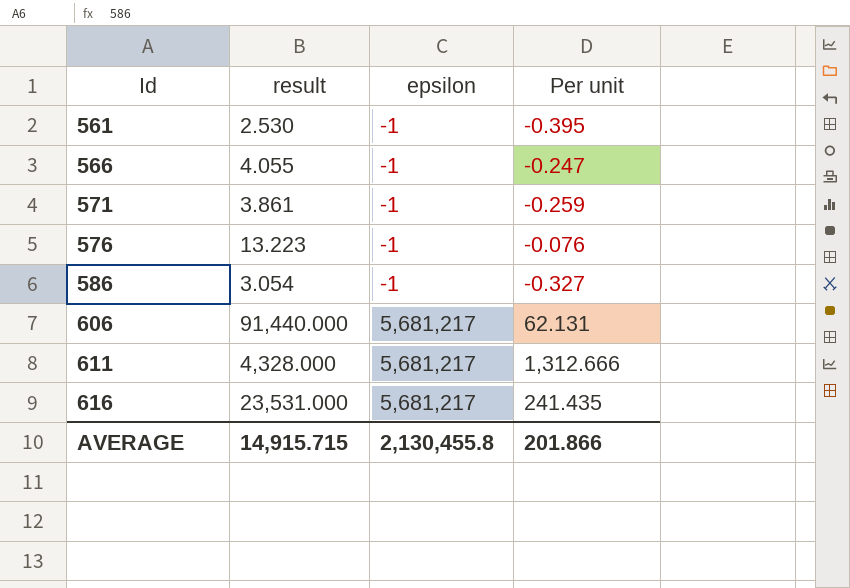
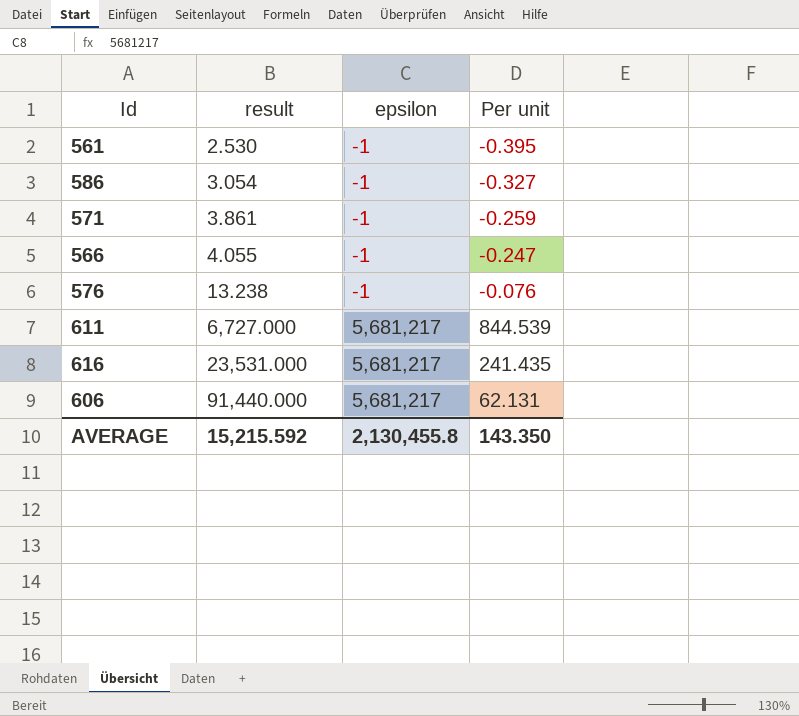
row order: Id ascending -> result ascending
576 | result: 13.223 -> 13.238
611 | result: 4,328.000 -> 6,727.000
611 | Per unit: 1,312.666 -> 844.539
AVERAGE | result: 14,915.715 -> 15,215.592
AVERAGE | Per unit: 201.866 -> 143.350

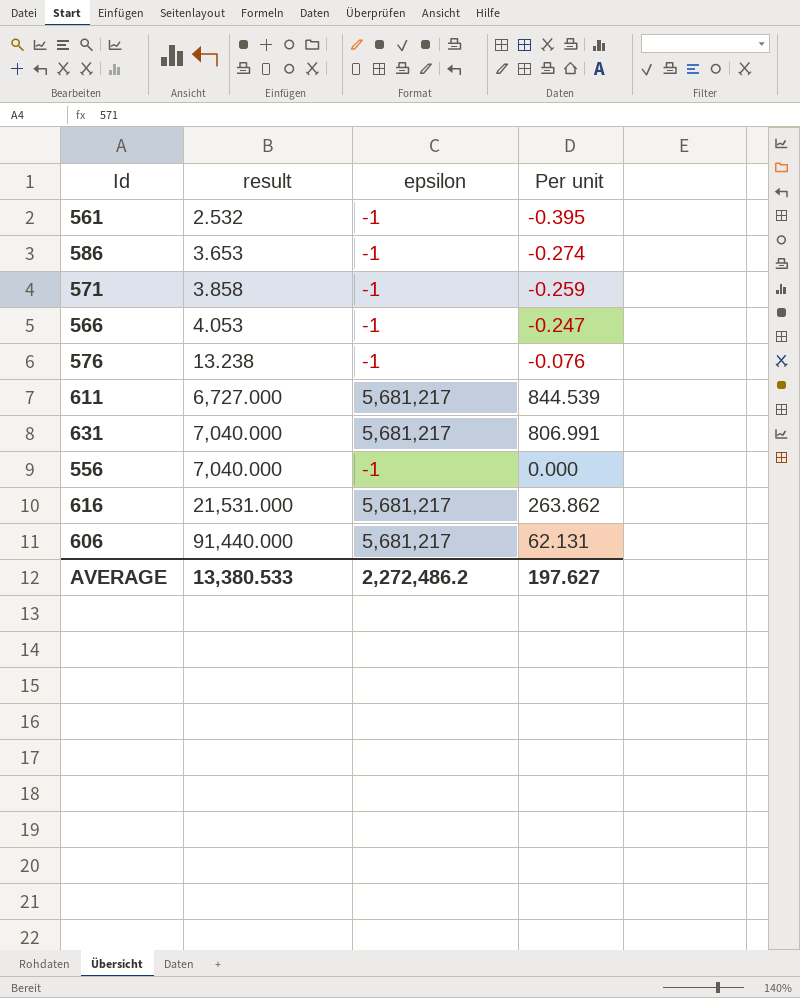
561 | result: 2.530 -> 2.532
586 | result: 3.054 -> 3.653
586 | Per unit: -0.327 -> -0.274
571 | result: 3.861 -> 3.858
566 | result: 4.055 -> 4.053
row 631: none -> 7,040.000 | 5,681,217 | 806.991
row 556: none -> 7,040.000 | -1 | 0.000
616 | result: 23,531.000 -> 21,531.000
616 | Per unit: 241.435 -> 263.862
AVERAGE | result: 15,215.592 -> 13,380.533
AVERAGE | epsilon: 2,130,455.8 -> 2,272,486.2
AVERAGE | Per unit: 143.350 -> 197.627

